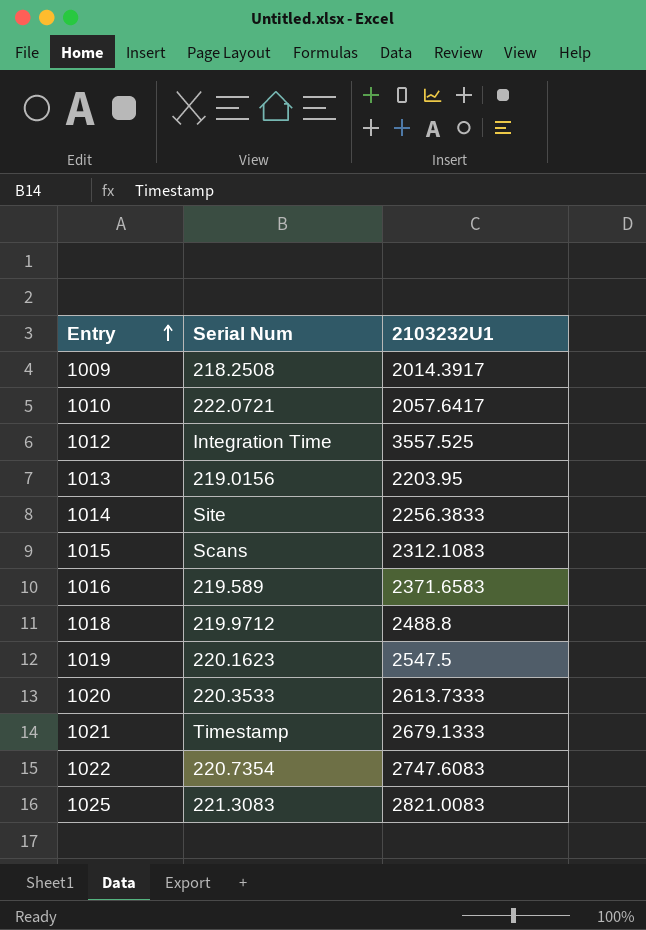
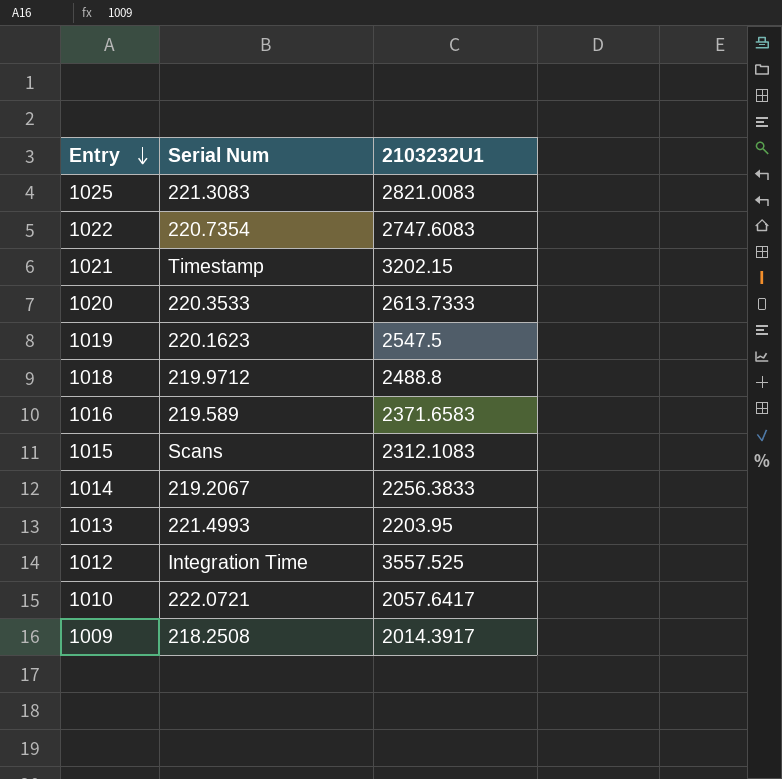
row order: Entry ascending -> Entry descending
1021 | 2103232U1: 2679.1333 -> 3202.15
1014 | Serial Num: Site -> 219.2067
1013 | Serial Num: 219.0156 -> 221.4993

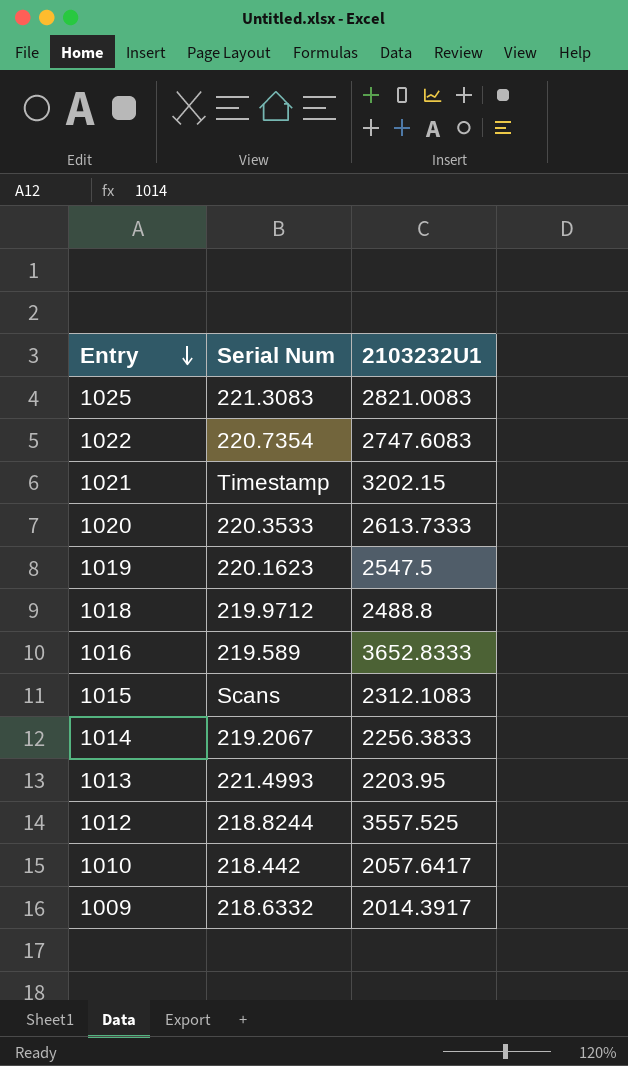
1016 | 2103232U1: 2371.6583 -> 3652.8333
1012 | Serial Num: Integration Time -> 218.8244
1010 | Serial Num: 222.0721 -> 218.442
1009 | Serial Num: 218.2508 -> 218.6332

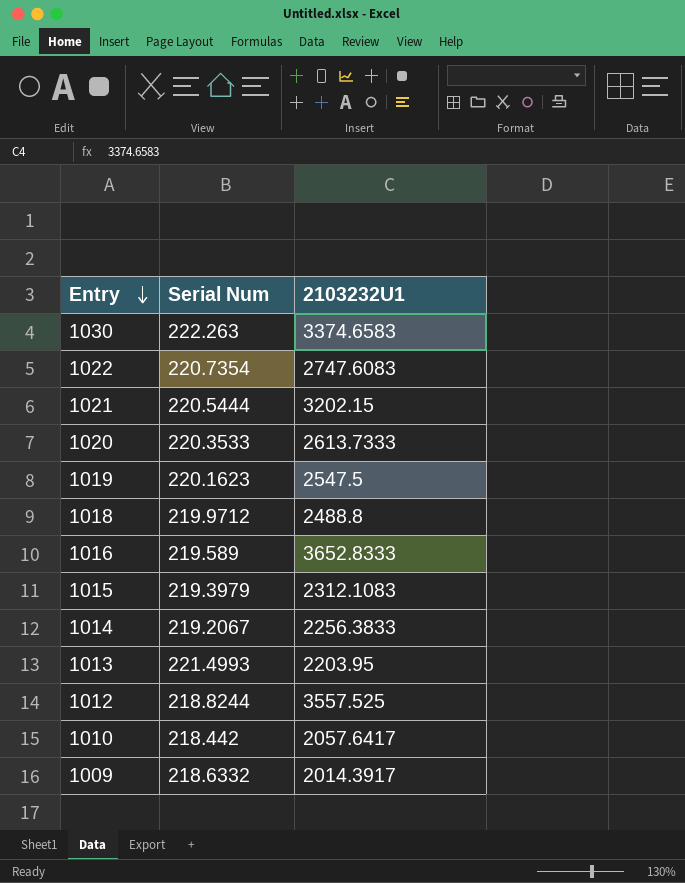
row 1025: 221.3083 | 2821.0083 -> none
row 1030: none -> 222.263 | 3374.6583
1021 | Serial Num: Timestamp -> 220.5444
1015 | Serial Num: Scans -> 219.3979

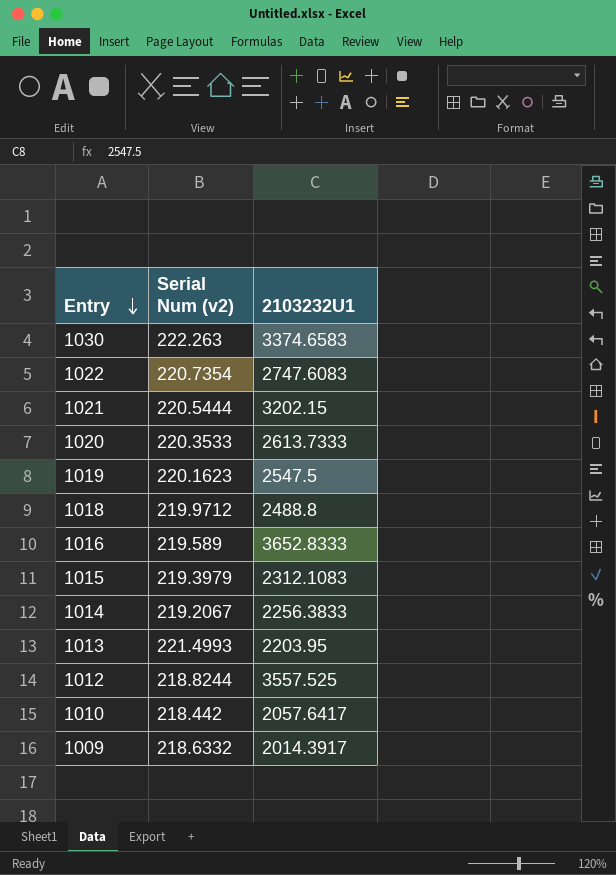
column name: Serial Num -> Serial Num (v2)

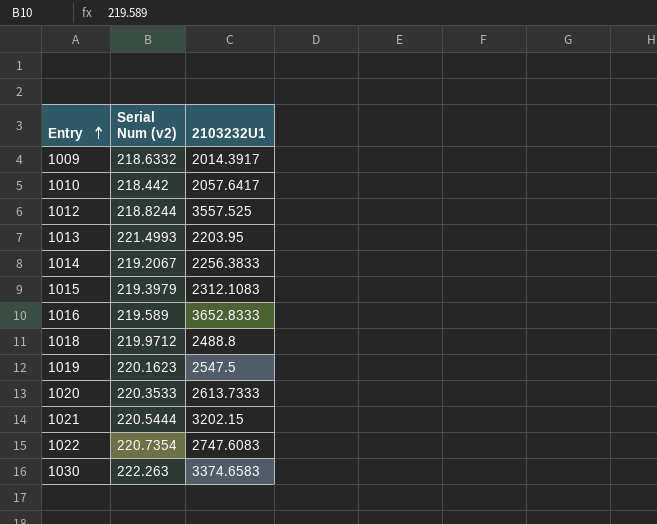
row order: Entry descending -> Entry ascending

